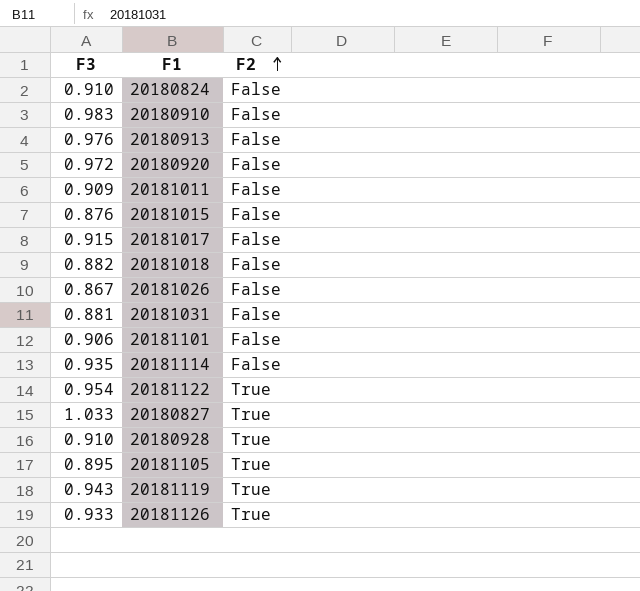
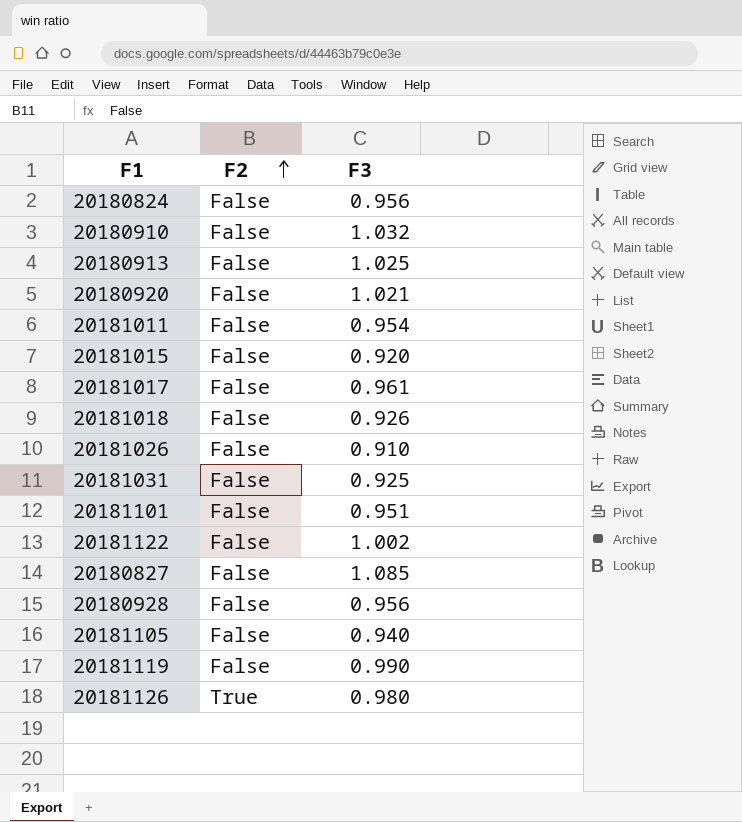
column F3 | position: 1 -> 3
row 20181114: 0.935 | False -> none
20180824 | F3: 0.910 -> 0.956
20180910 | F3: 0.983 -> 1.032
20180913 | F3: 0.976 -> 1.025
20180920 | F3: 0.972 -> 1.021
20181011 | F3: 0.909 -> 0.954
20181015 | F3: 0.876 -> 0.920
20181017 | F3: 0.915 -> 0.961
20181018 | F3: 0.882 -> 0.926
20181026 | F3: 0.867 -> 0.910
20181031 | F3: 0.881 -> 0.925
20181101 | F3: 0.906 -> 0.951
20181122 | F2: True -> False
20181122 | F3: 0.954 -> 1.002
20180827 | F2: True -> False
20180827 | F3: 1.033 -> 1.085
20180928 | F2: True -> False
20180928 | F3: 0.910 -> 0.956
20181105 | F2: True -> False
20181105 | F3: 0.895 -> 0.940
20181119 | F2: True -> False
20181119 | F3: 0.943 -> 0.990
20181126 | F3: 0.933 -> 0.980

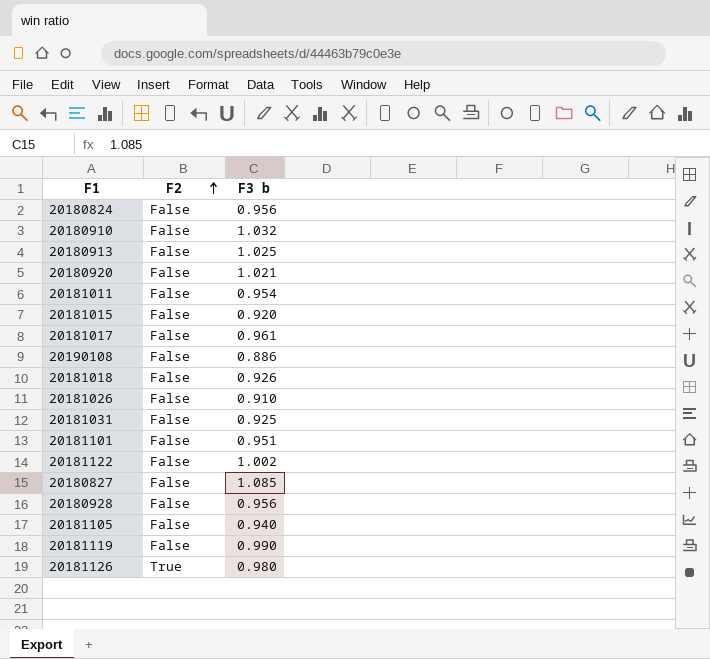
column name: F3 -> F3 b
row 20190108: none -> False | 0.886

